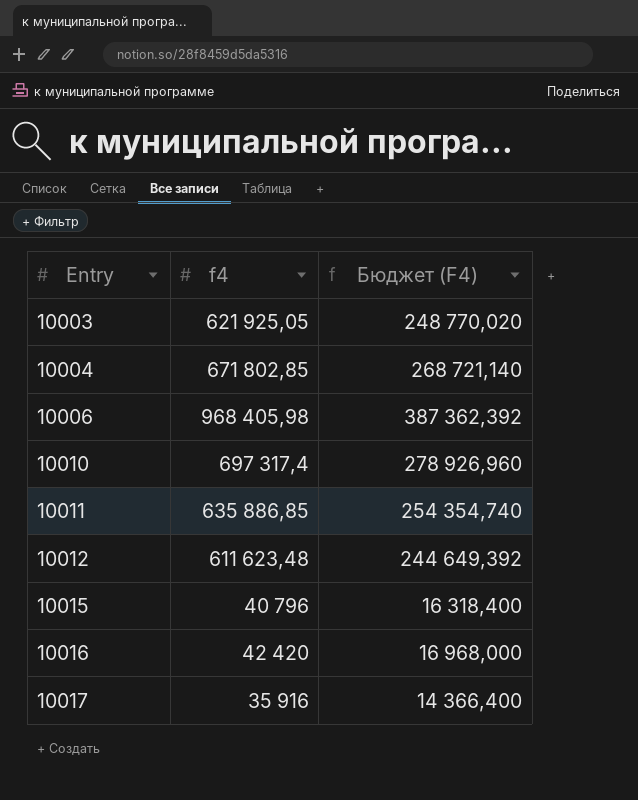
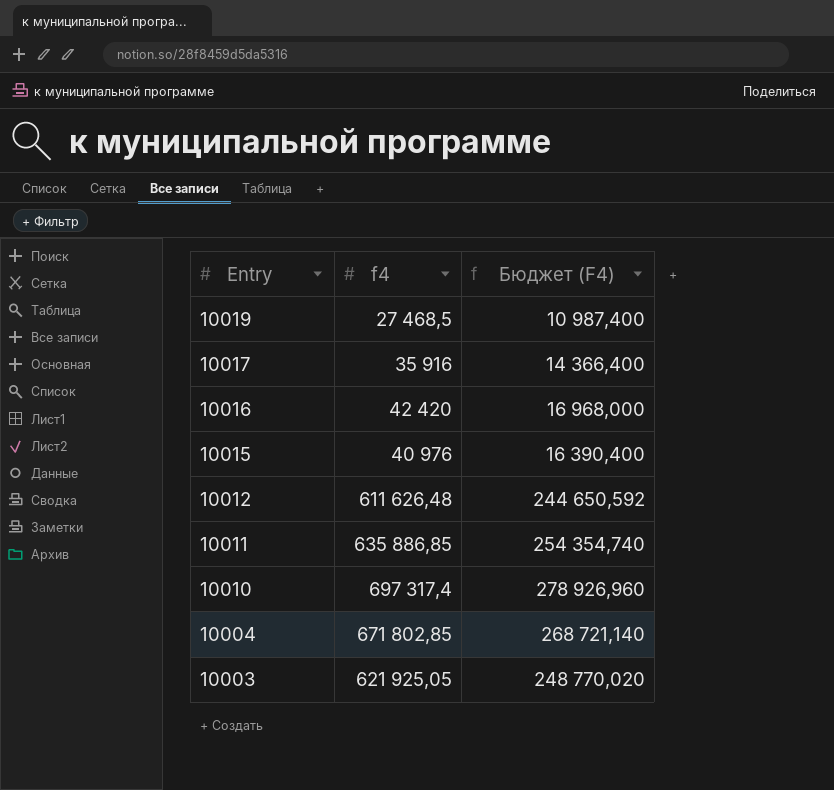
row order: Entry ascending -> Entry descending
row 10006: 968 405,98 | 387 362,392 -> none
row 10019: none -> 27 468,5 | 10 987,400
10015 | f4: 40 796 -> 40 976
10015 | Бюджет (F4): 16 318,400 -> 16 390,400
10012 | f4: 611 623,48 -> 611 626,48
10012 | Бюджет (F4): 244 649,392 -> 244 650,592

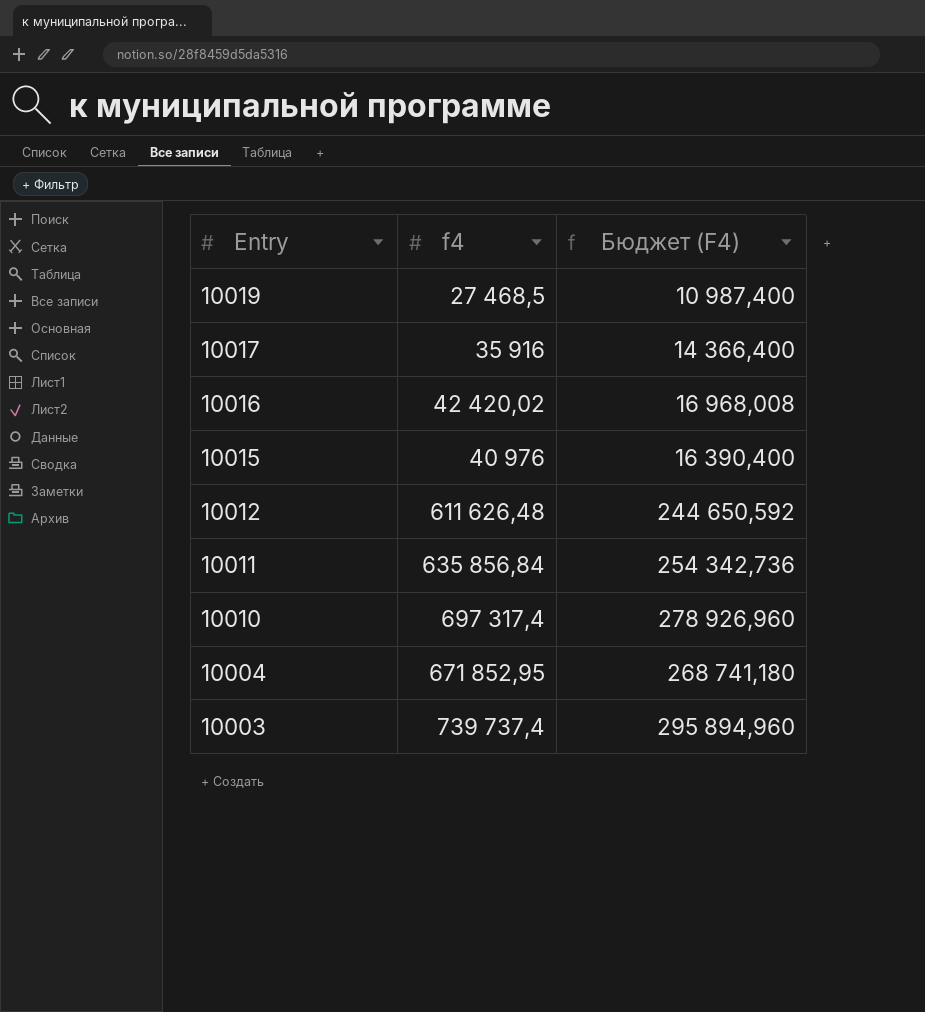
10016 | f4: 42 420 -> 42 420,02
10016 | Бюджет (F4): 16 968,000 -> 16 968,008
10011 | f4: 635 886,85 -> 635 856,84
10011 | Бюджет (F4): 254 354,740 -> 254 342,736
10004 | f4: 671 802,85 -> 671 852,95
10004 | Бюджет (F4): 268 721,140 -> 268 741,180
10003 | f4: 621 925,05 -> 739 737,4
10003 | Бюджет (F4): 248 770,020 -> 295 894,960

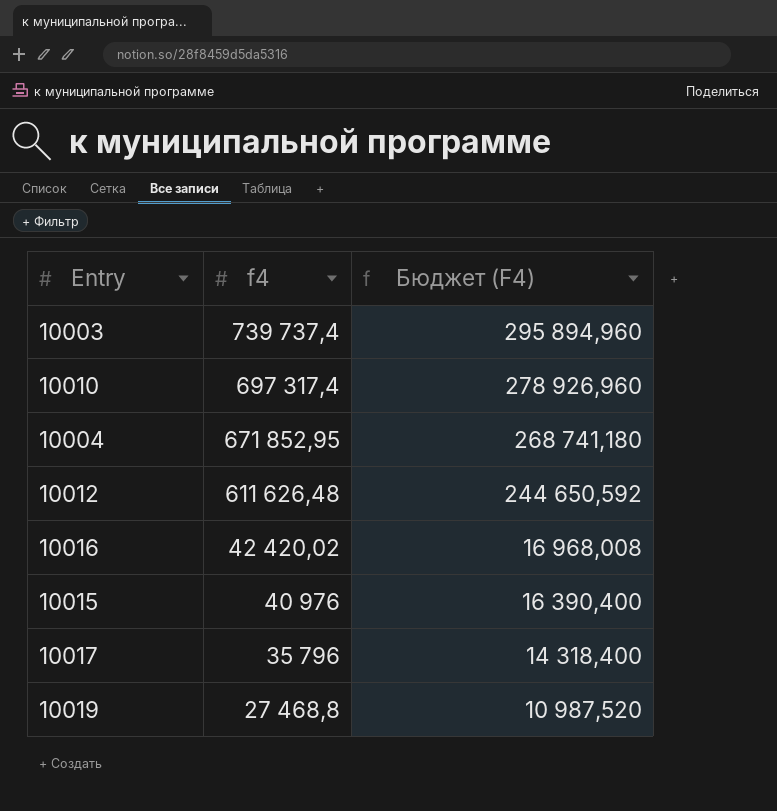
row order: Entry descending -> f4 descending
row 10011: 635 856,84 | 254 342,736 -> none
10017 | f4: 35 916 -> 35 796
10017 | Бюджет (F4): 14 366,400 -> 14 318,400
10019 | f4: 27 468,5 -> 27 468,8
10019 | Бюджет (F4): 10 987,400 -> 10 987,520

